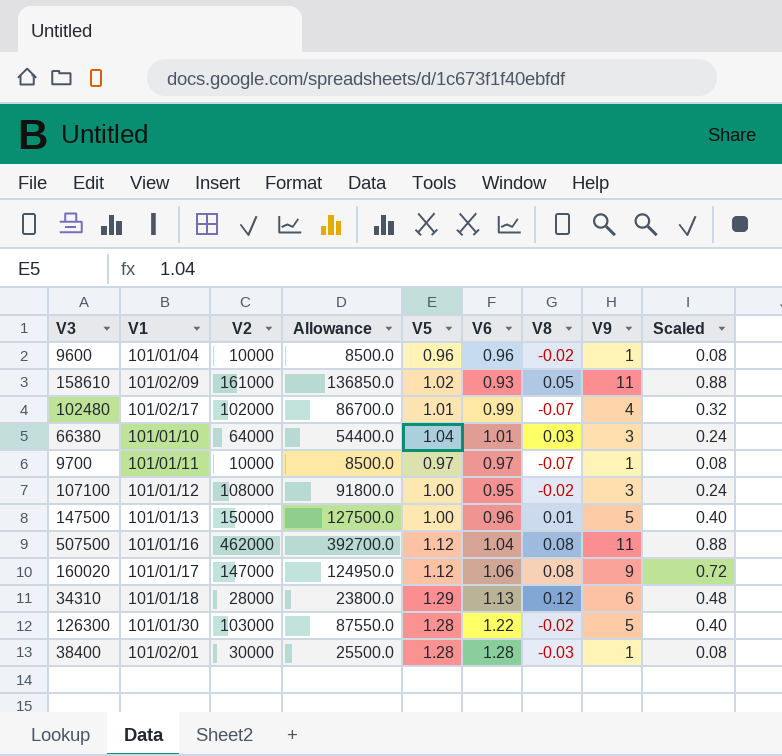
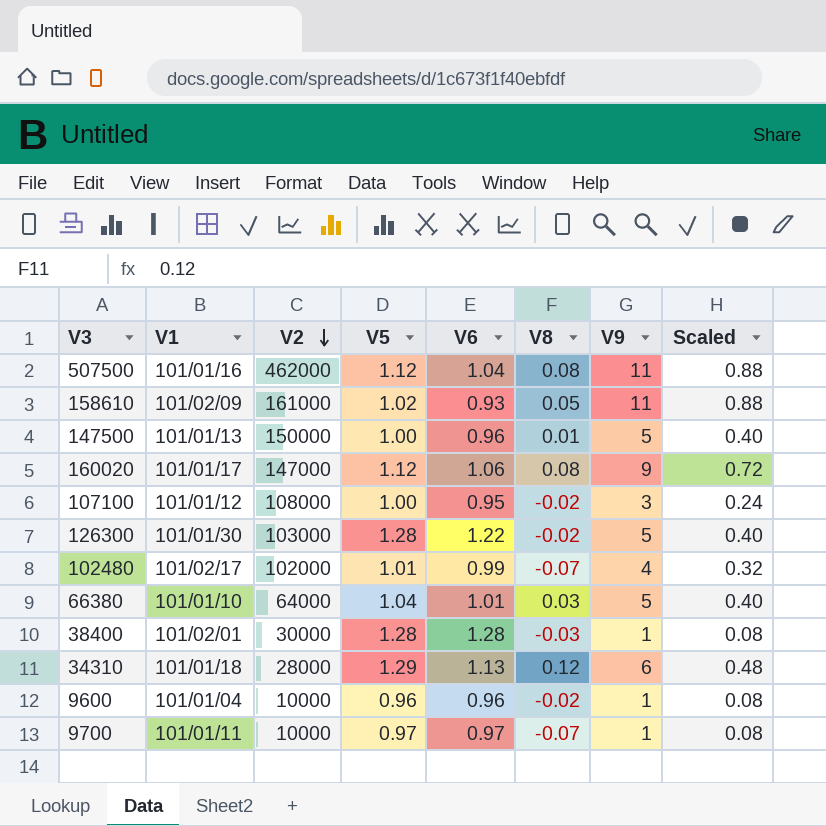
row order: none -> V2 descending
column Allowance | formula: [V2] * 0.85 -> none
66380 | V9: 3 -> 5
66380 | Scaled: 0.24 -> 0.40

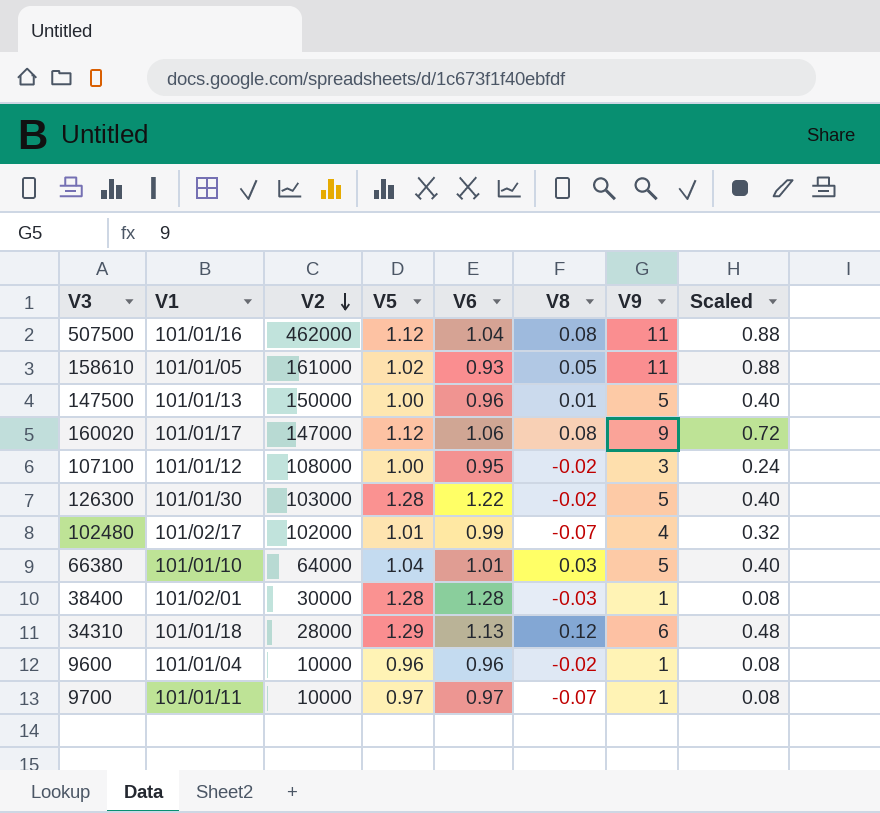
158610 | V1: 101/02/09 -> 101/01/05

